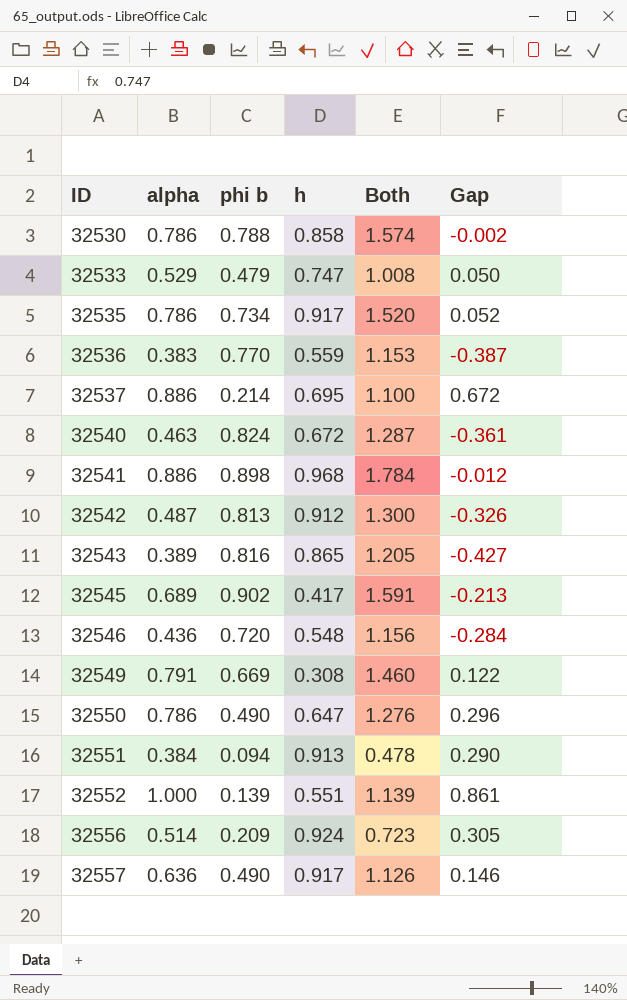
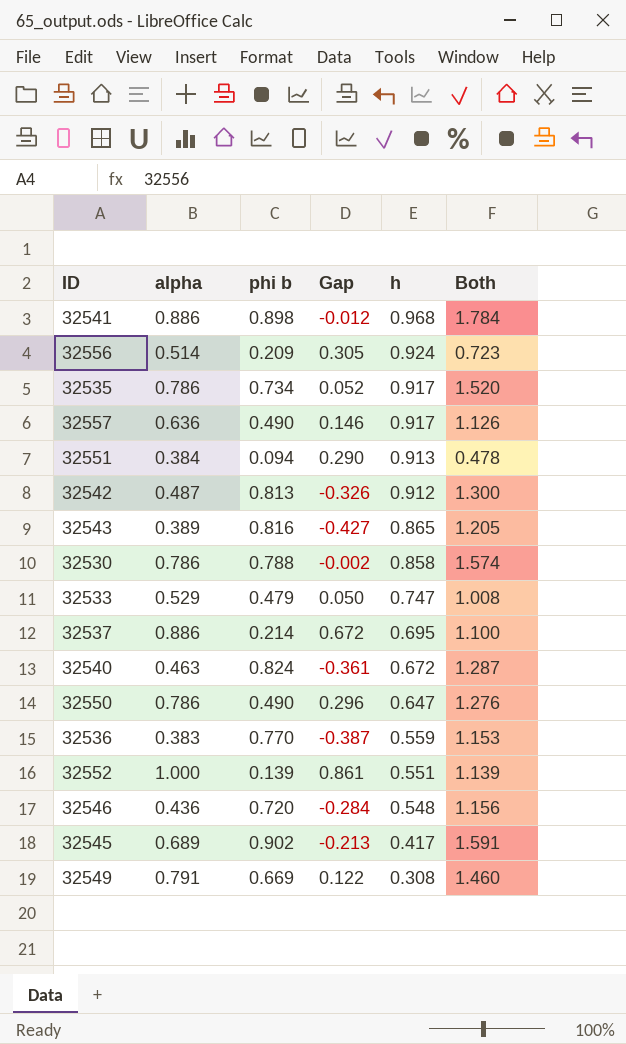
row order: ID ascending -> h descending
column Gap | position: 6 -> 4

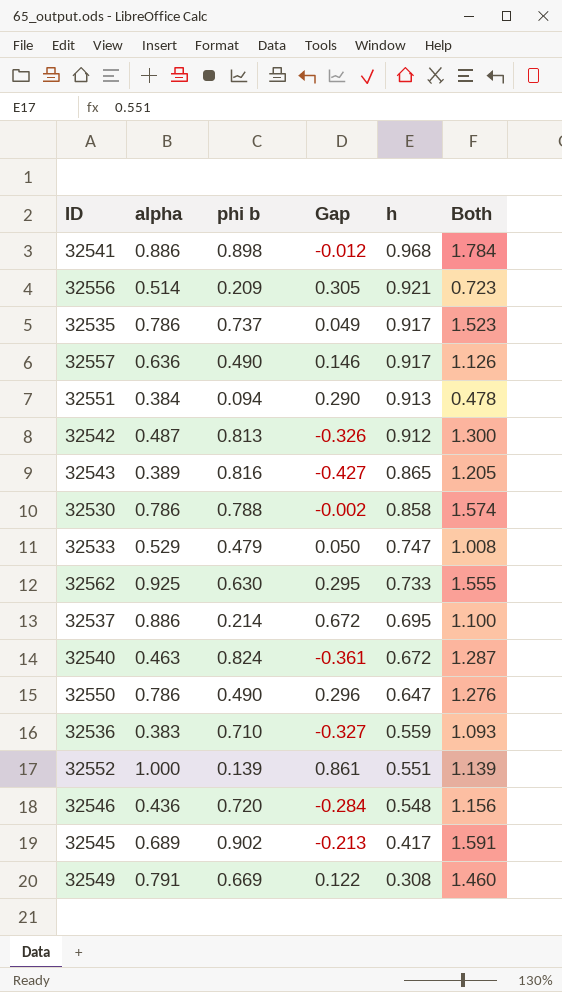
32556 | h: 0.924 -> 0.921
32535 | phi b: 0.734 -> 0.737
32535 | Gap: 0.052 -> 0.049
32535 | Both: 1.520 -> 1.523
row 32562: none -> 0.925 | 0.630 | 0.295 | 0.733 | 1.555
32536 | phi b: 0.770 -> 0.710
32536 | Gap: -0.387 -> -0.327
32536 | Both: 1.153 -> 1.093

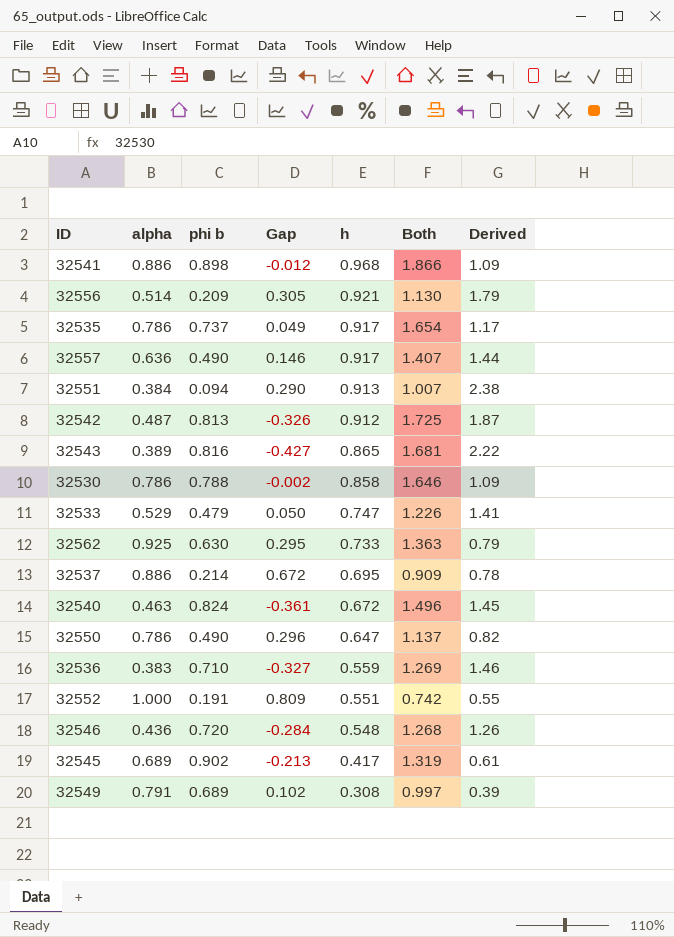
column Both | formula: [alpha] + [phi b] -> [phi b] + [h]
column Derived | formula: none -> [h] / [alpha]
32552 | phi b: 0.139 -> 0.191
32552 | Gap: 0.861 -> 0.809
32549 | phi b: 0.669 -> 0.689
32549 | Gap: 0.122 -> 0.102

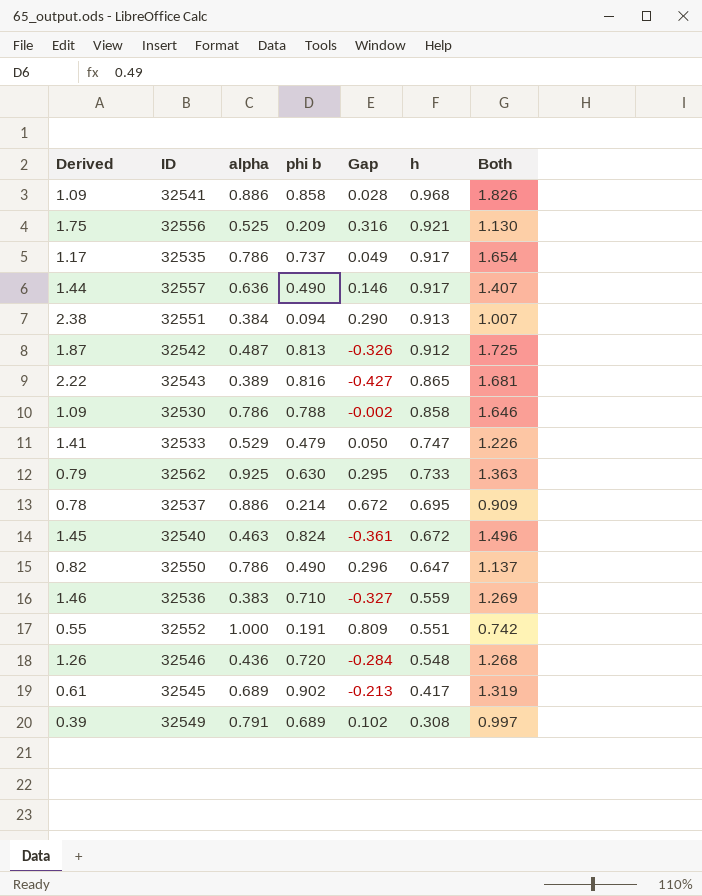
column Derived | position: 7 -> 1
32541 | phi b: 0.898 -> 0.858
32541 | Gap: -0.012 -> 0.028
32541 | Both: 1.866 -> 1.826
32556 | Derived: 1.79 -> 1.75
32556 | alpha: 0.514 -> 0.525
32556 | Gap: 0.305 -> 0.316

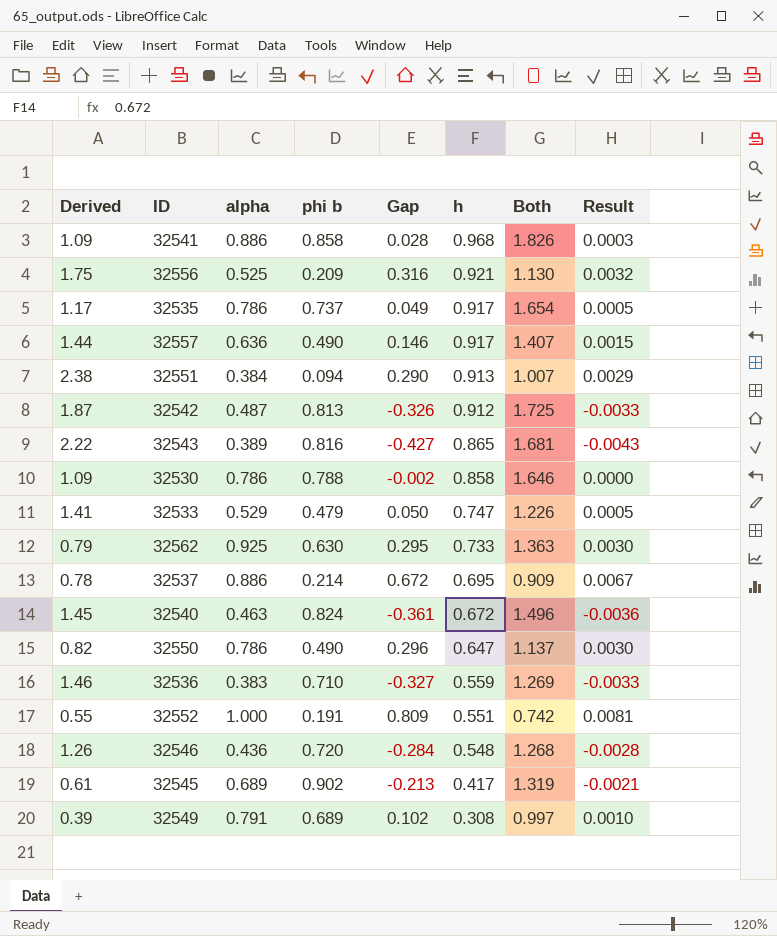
column Result | formula: none -> [Gap] * 0.01

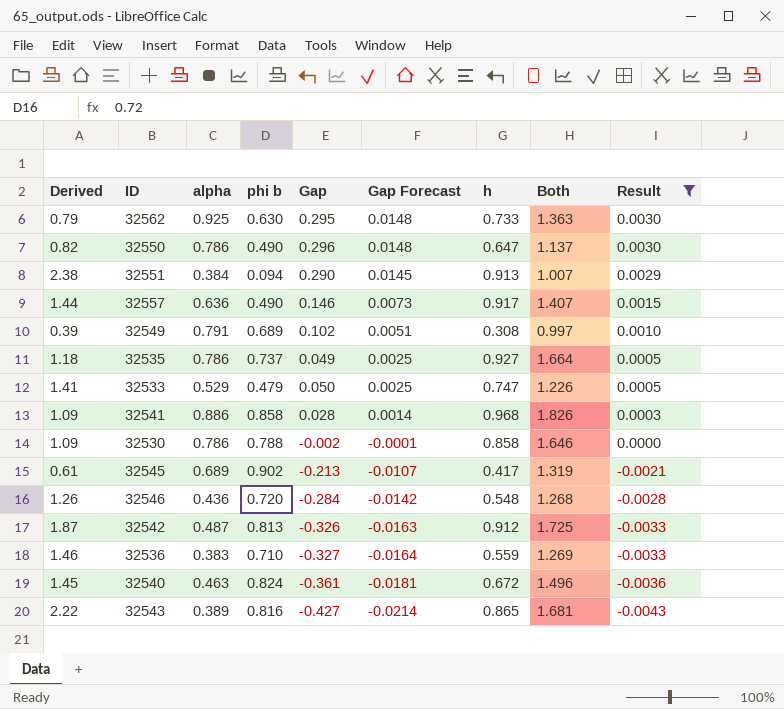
filter: none -> Result <= 0.0030
row order: h descending -> Gap Forecast descending
column Gap Forecast | formula: none -> [Gap] * 0.05
32535 | Derived: 1.17 -> 1.18
32535 | h: 0.917 -> 0.927
32535 | Both: 1.654 -> 1.664

